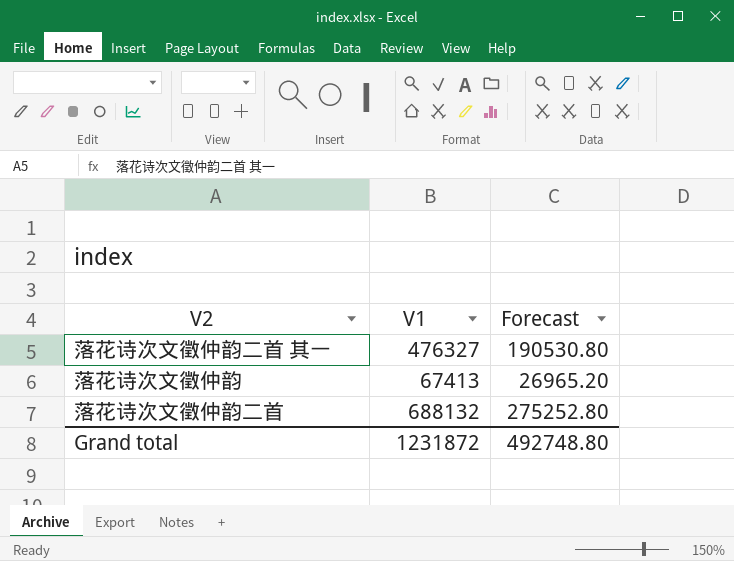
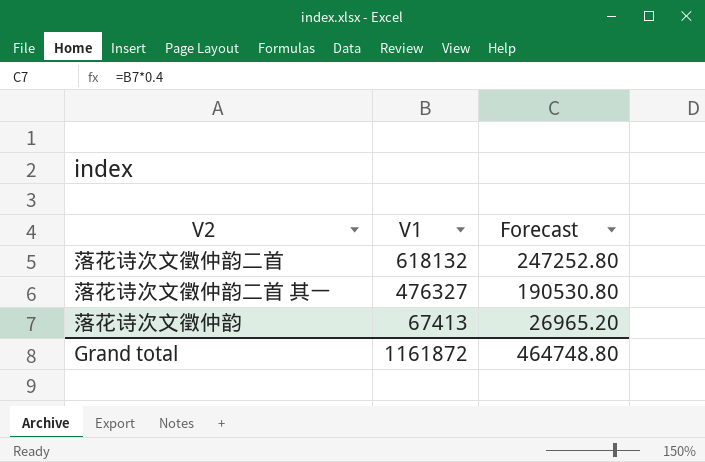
row order: none -> V1 descending
落花诗次文徵仲韵二首 | V1: 688132 -> 618132
落花诗次文徵仲韵二首 | Forecast: 275252.80 -> 247252.80
Grand total | V1: 1231872 -> 1161872
Grand total | Forecast: 492748.80 -> 464748.80

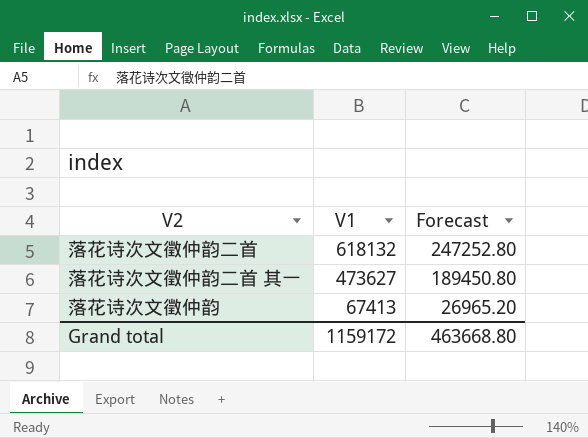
落花诗次文徵仲韵二首 其一 | V1: 476327 -> 473627
落花诗次文徵仲韵二首 其一 | Forecast: 190530.80 -> 189450.80
Grand total | V1: 1161872 -> 1159172
Grand total | Forecast: 464748.80 -> 463668.80

